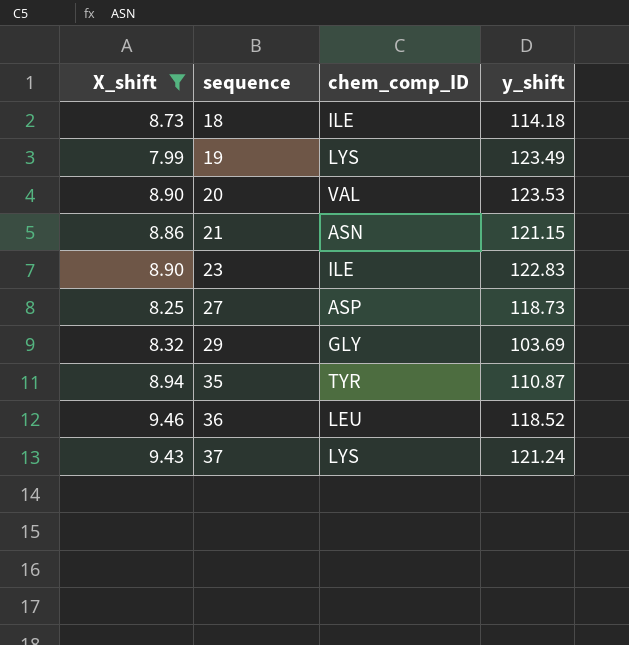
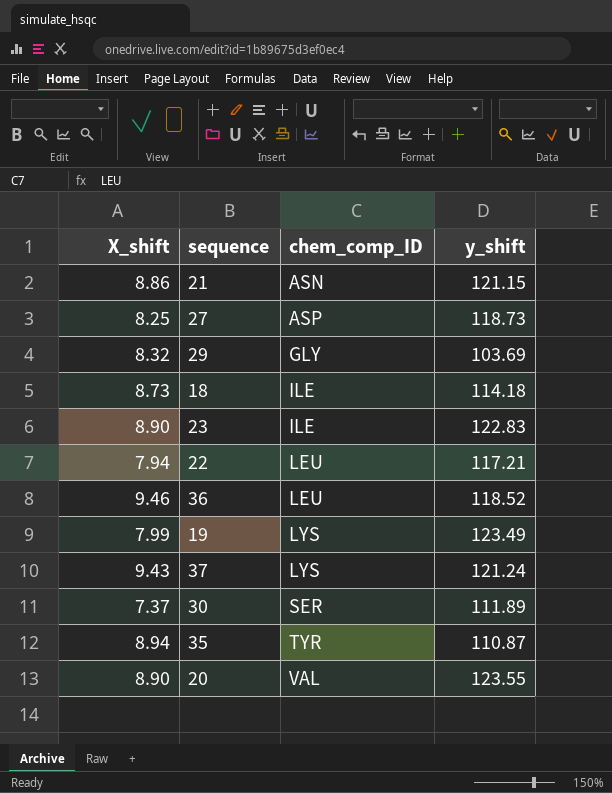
filter: X_shift >= 7.99 -> none
row order: sequence ascending -> chem_comp_ID ascending
20 | y_shift: 123.53 -> 123.55

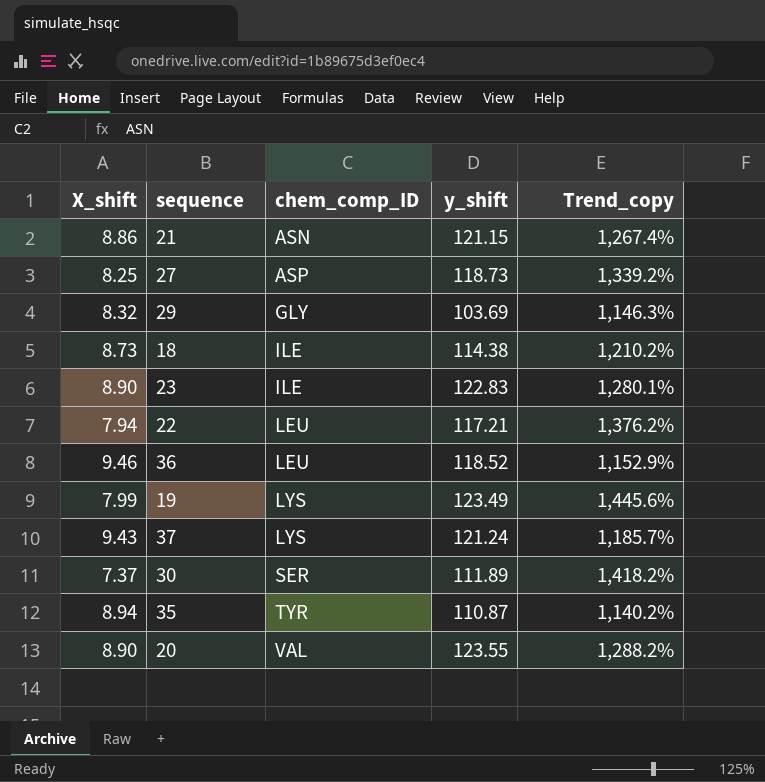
column Trend_copy | formula: none -> ([y_shift] - [X_shift]) / [X_shift]
18 | y_shift: 114.18 -> 114.38

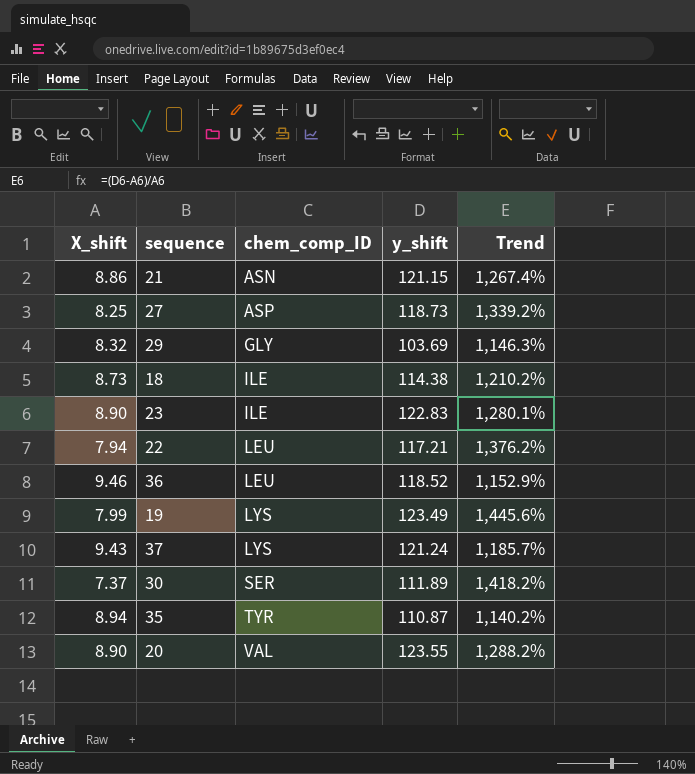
column name: Trend_copy -> Trend

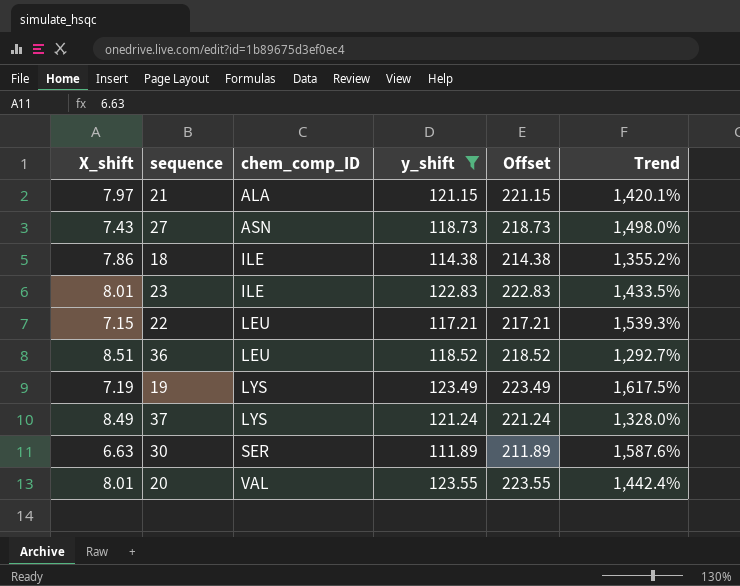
filter: none -> y_shift >= 111.89
column Offset | formula: none -> [y_shift] + 100
21 | X_shift: 8.86 -> 7.97
21 | chem_comp_ID: ASN -> ALA
21 | Trend: 1,267.4% -> 1,420.1%
27 | X_shift: 8.25 -> 7.43
27 | chem_comp_ID: ASP -> ASN
27 | Trend: 1,339.2% -> 1,498.0%
18 | X_shift: 8.73 -> 7.86
18 | Trend: 1,210.2% -> 1,355.2%
23 | X_shift: 8.90 -> 8.01
23 | Trend: 1,280.1% -> 1,433.5%
22 | X_shift: 7.94 -> 7.15
22 | Trend: 1,376.2% -> 1,539.3%
36 | X_shift: 9.46 -> 8.51
36 | Trend: 1,152.9% -> 1,292.7%
19 | X_shift: 7.99 -> 7.19
19 | Trend: 1,445.6% -> 1,617.5%
37 | X_shift: 9.43 -> 8.49
37 | Trend: 1,185.7% -> 1,328.0%
30 | X_shift: 7.37 -> 6.63
30 | Trend: 1,418.2% -> 1,587.6%
20 | X_shift: 8.90 -> 8.01
20 | Trend: 1,288.2% -> 1,442.4%

